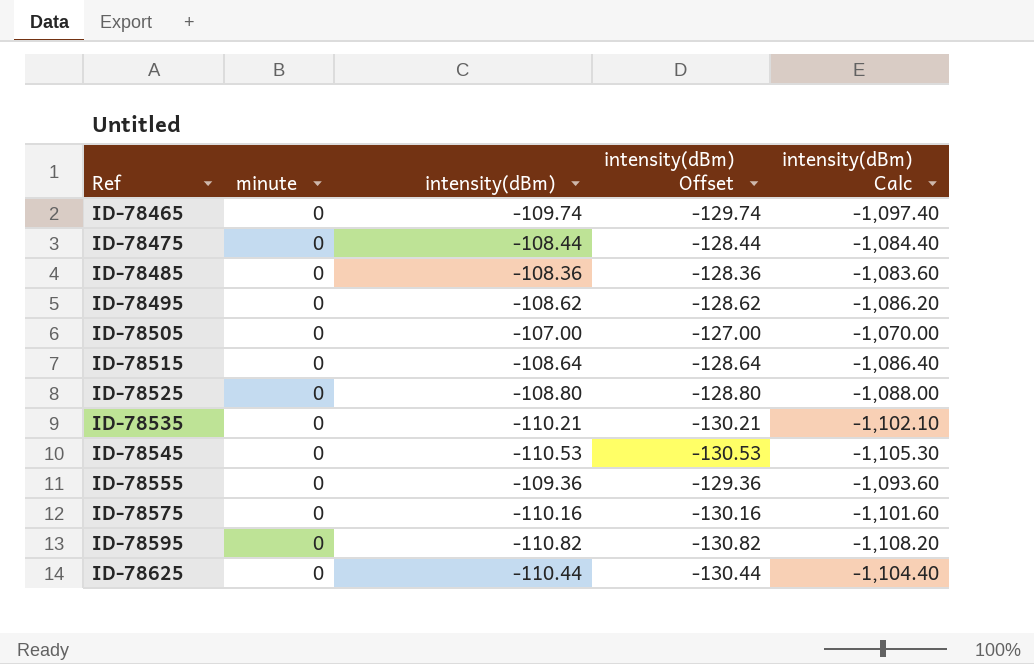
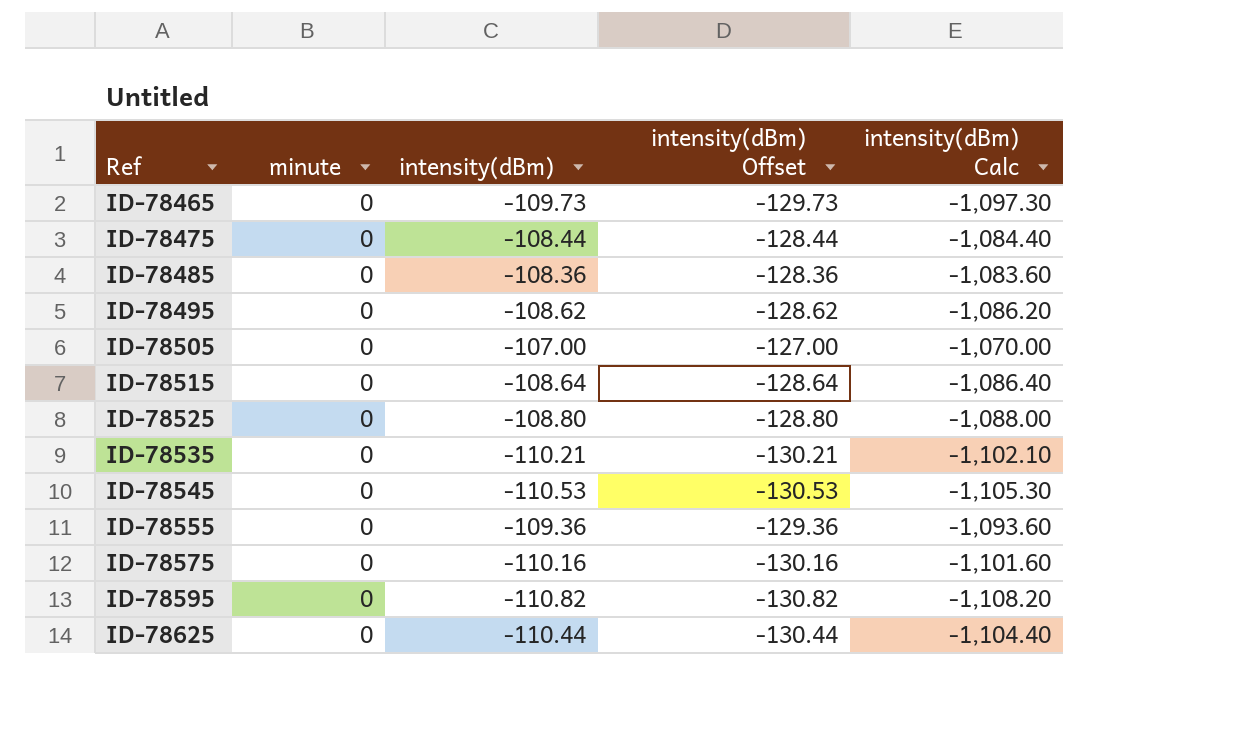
ID-78465 | intensity(dBm): -109.74 -> -109.73
ID-78465 | intensity(dBm) Offset: -129.74 -> -129.73
ID-78465 | intensity(dBm) Calc: -1,097.40 -> -1,097.30

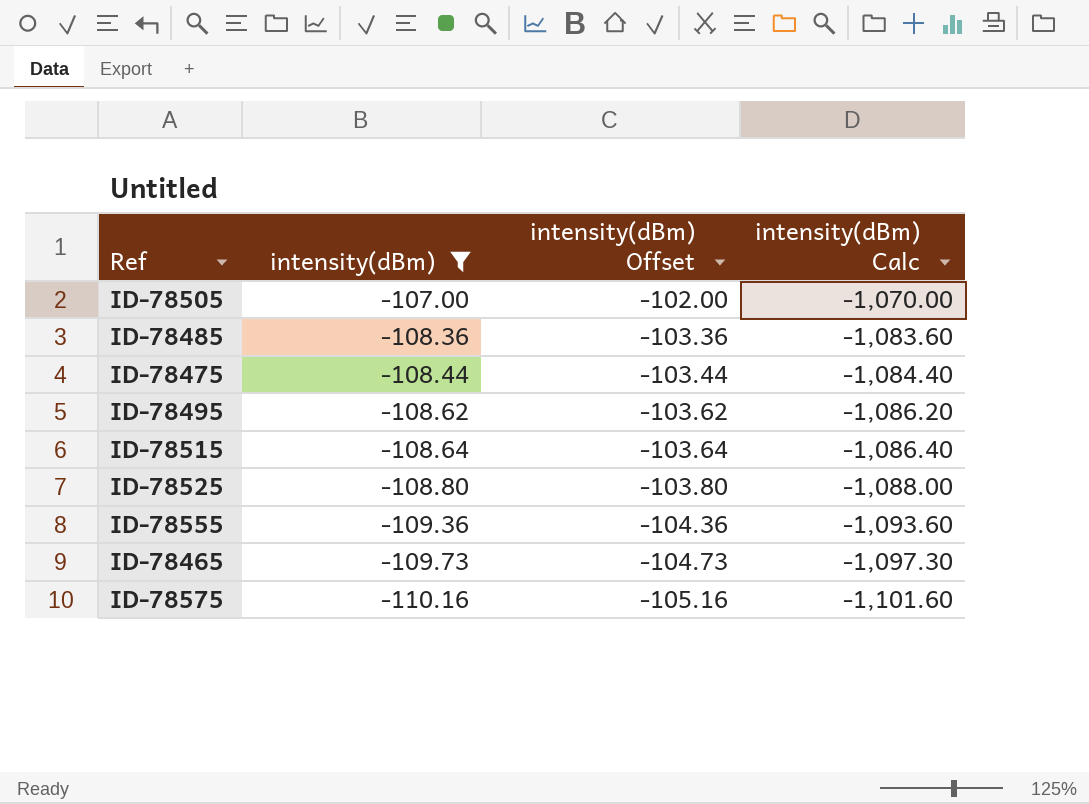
filter: none -> intensity(dBm) >= -110.16
row order: Ref ascending -> intensity(dBm) descending
column minute | position: 2 -> none
column intensity(dBm) Offset | formula: [intensity(dBm)] - 20 -> [intensity(dBm)] + 5

